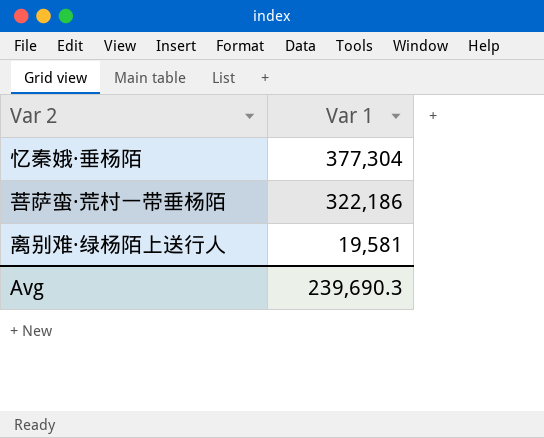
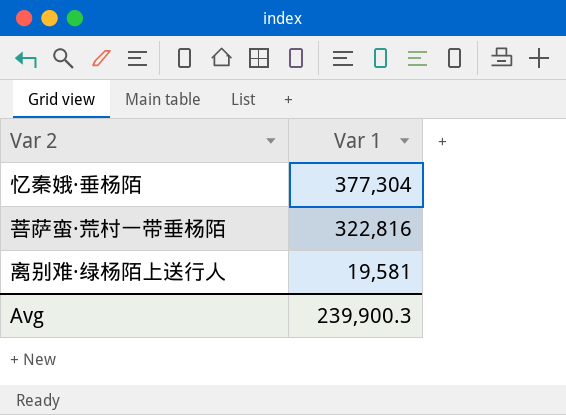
菩萨蛮·荒村一带垂杨陌 | Var 1: 322,186 -> 322,816
Avg | Var 1: 239,690.3 -> 239,900.3

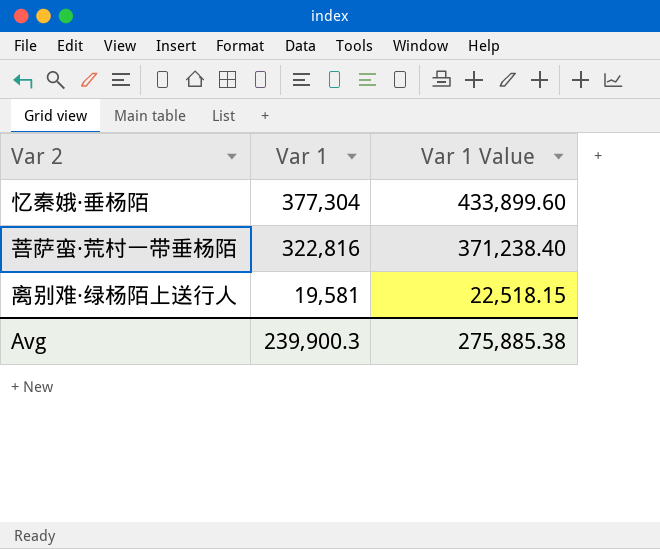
column Var 1 Value | formula: none -> [Var 1] * 1.15

